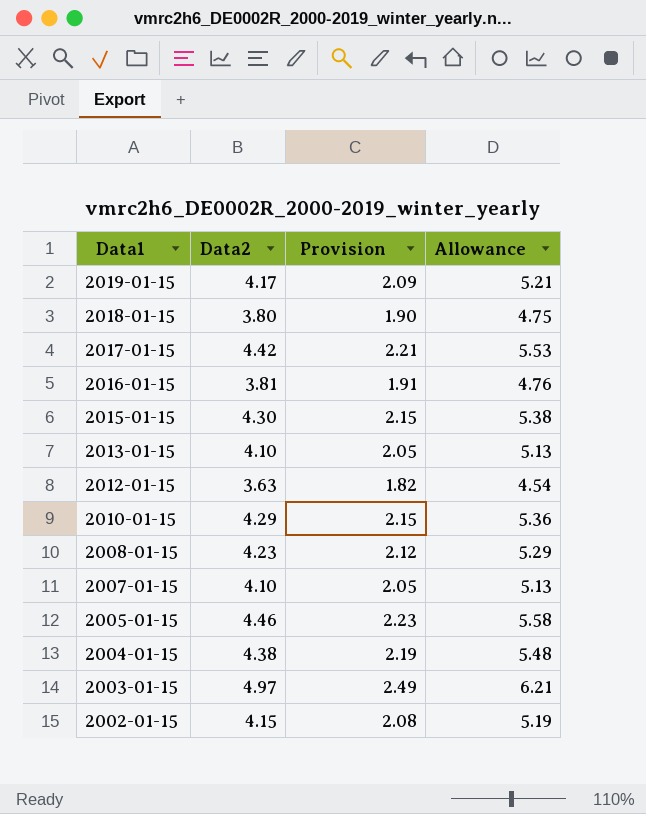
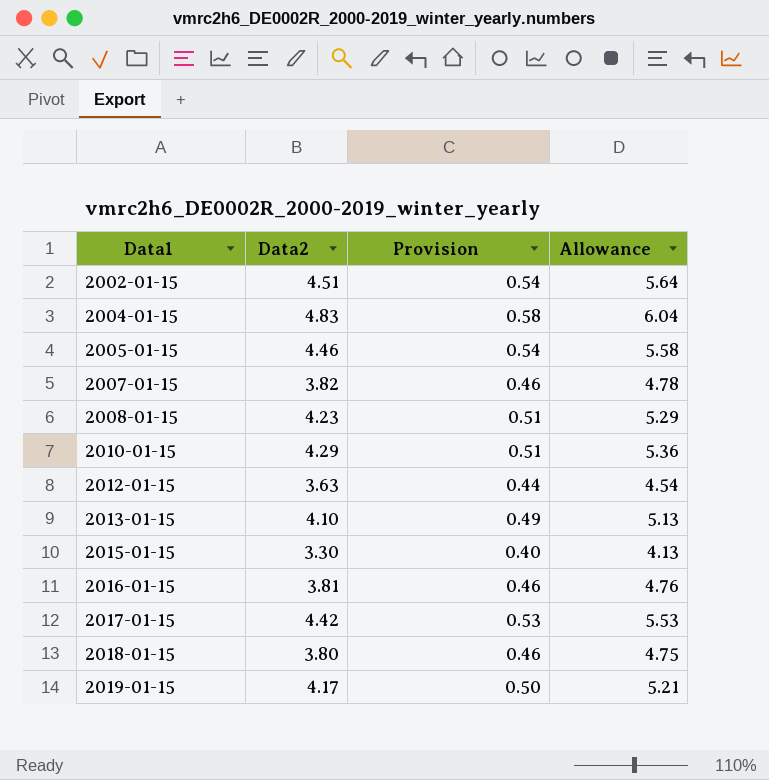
row order: Data1 descending -> Data1 ascending
column Provision | formula: [Data2] * 0.5 -> [Data2] * 0.12
row 2003-01-15: 4.97 | 2.49 | 6.21 -> none
2002-01-15 | Data2: 4.15 -> 4.51
2002-01-15 | Allowance: 5.19 -> 5.64
2004-01-15 | Data2: 4.38 -> 4.83
2004-01-15 | Allowance: 5.48 -> 6.04
2007-01-15 | Data2: 4.10 -> 3.82
2007-01-15 | Allowance: 5.13 -> 4.78
2015-01-15 | Data2: 4.30 -> 3.30
2015-01-15 | Allowance: 5.38 -> 4.13

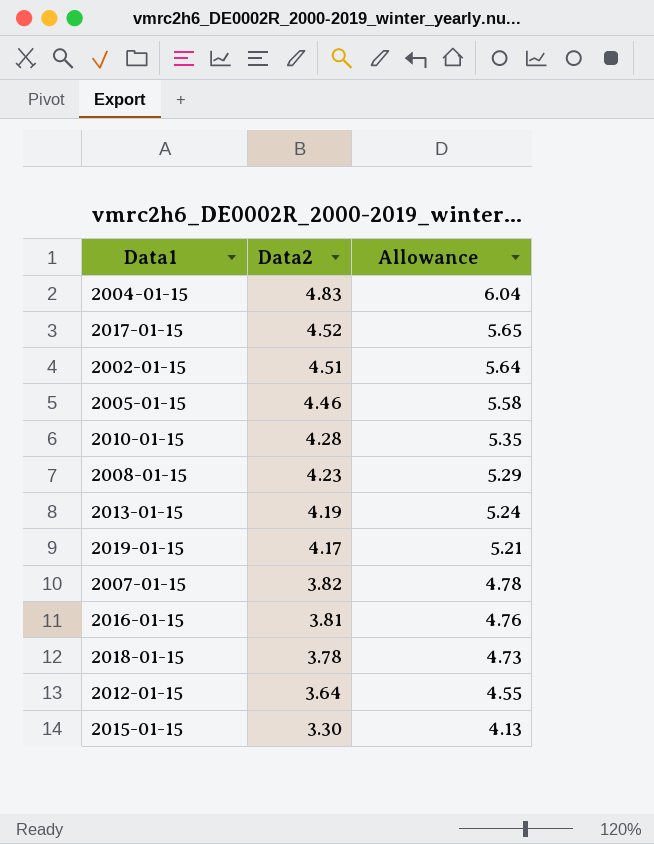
row order: Data1 ascending -> Data2 descending
column Provision | formula: [Data2] * 0.12 -> none
2017-01-15 | Data2: 4.42 -> 4.52
2017-01-15 | Allowance: 5.53 -> 5.65
2010-01-15 | Data2: 4.29 -> 4.28
2010-01-15 | Allowance: 5.36 -> 5.35
2013-01-15 | Data2: 4.10 -> 4.19
2013-01-15 | Allowance: 5.13 -> 5.24
2018-01-15 | Data2: 3.80 -> 3.78
2018-01-15 | Allowance: 4.75 -> 4.73
2012-01-15 | Data2: 3.63 -> 3.64
2012-01-15 | Allowance: 4.54 -> 4.55

